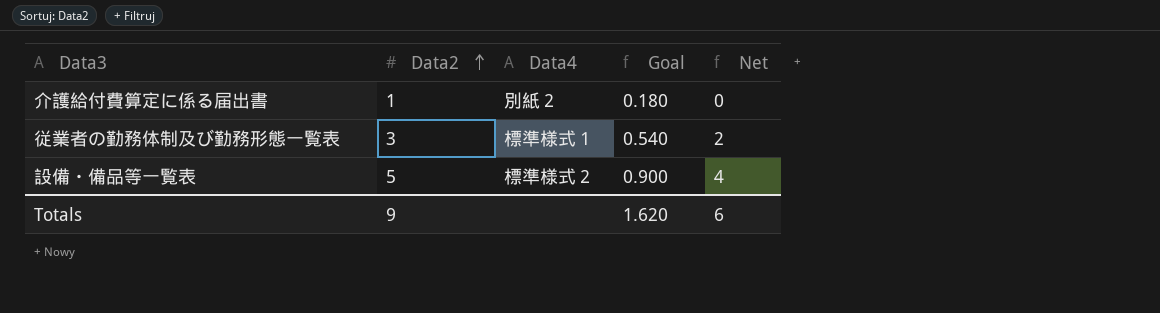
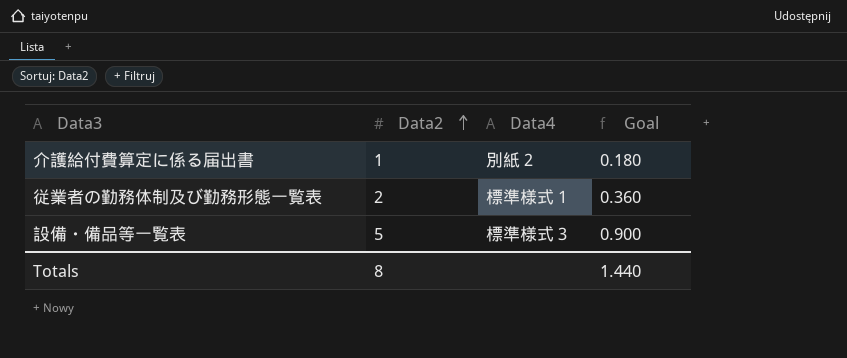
column Net | formula: [Data2] - 1 -> none
従業者の勤務体制及び勤務形態一覧表 | Data2: 3 -> 2
従業者の勤務体制及び勤務形態一覧表 | Goal: 0.540 -> 0.360
設備・備品等一覧表 | Data4: 標準様式２ -> 標準様式３
Totals | Data2: 9 -> 8
Totals | Goal: 1.620 -> 1.440

